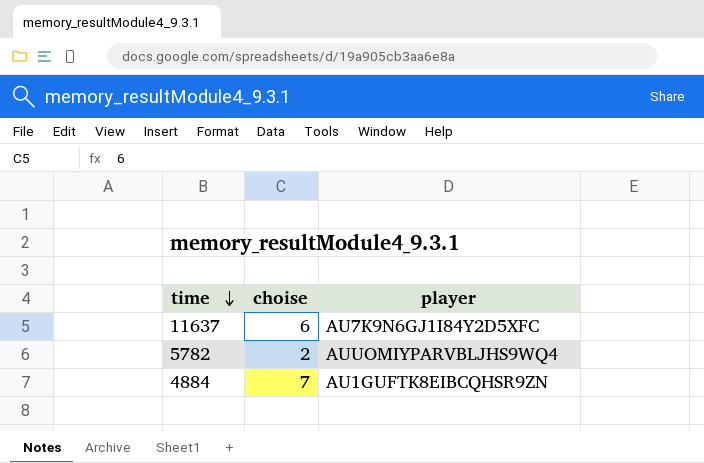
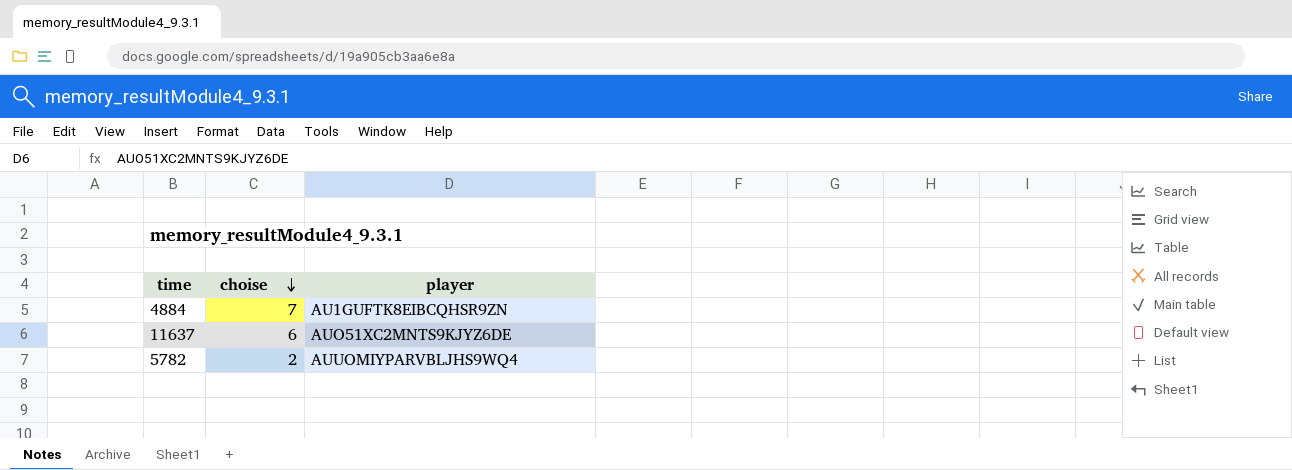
row order: time descending -> choise descending
11637 | player: AU7K9N6GJ1I84Y2D5XFC -> AUO51XC2MNTS9KJYZ6DE

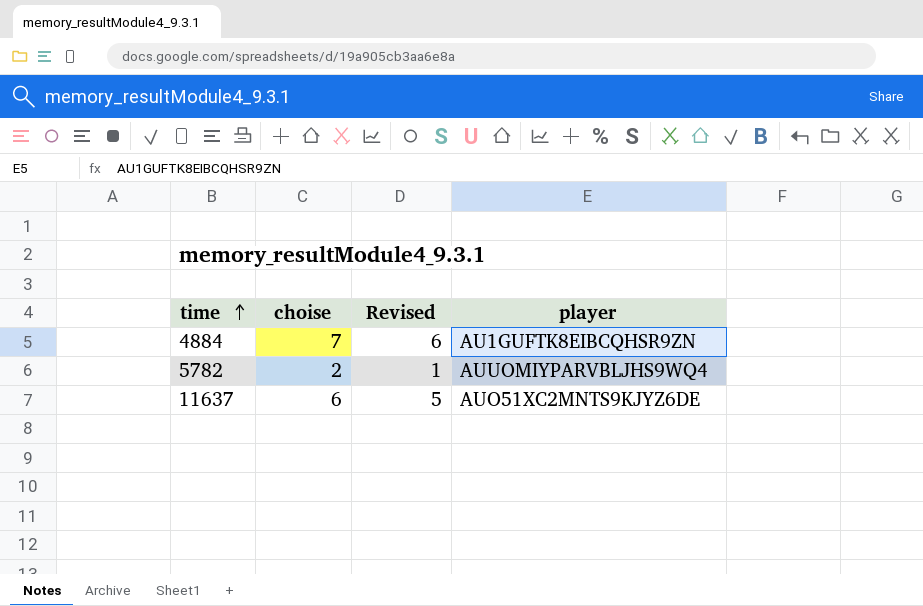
row order: choise descending -> time ascending
column Revised | formula: none -> [choise] - 1

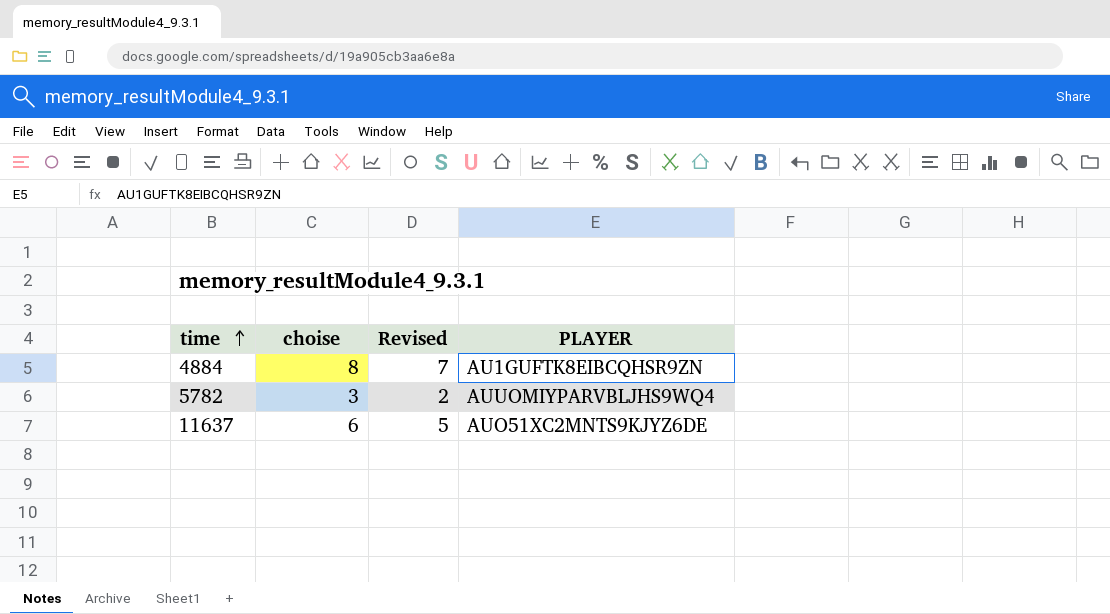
column name: player -> PLAYER
4884 | choise: 7 -> 8
4884 | Revised: 6 -> 7
5782 | choise: 2 -> 3
5782 | Revised: 1 -> 2

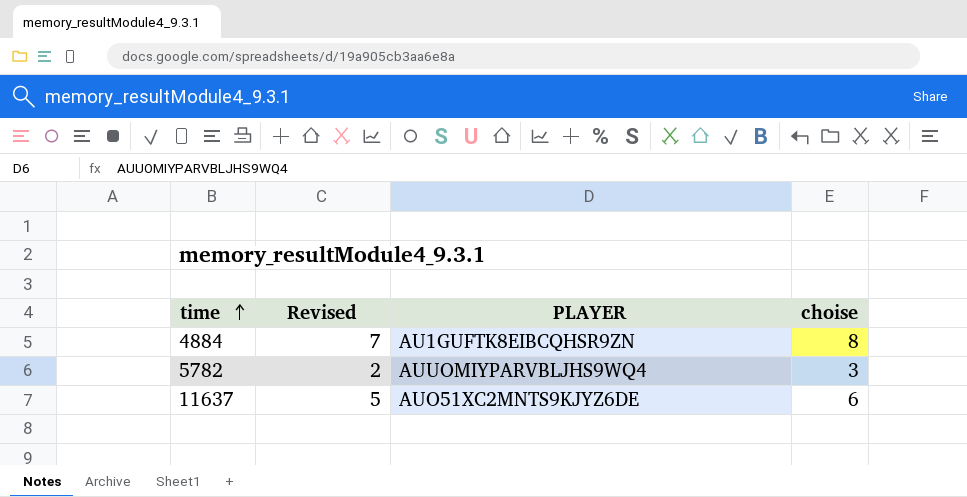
column choise | position: 2 -> 4

